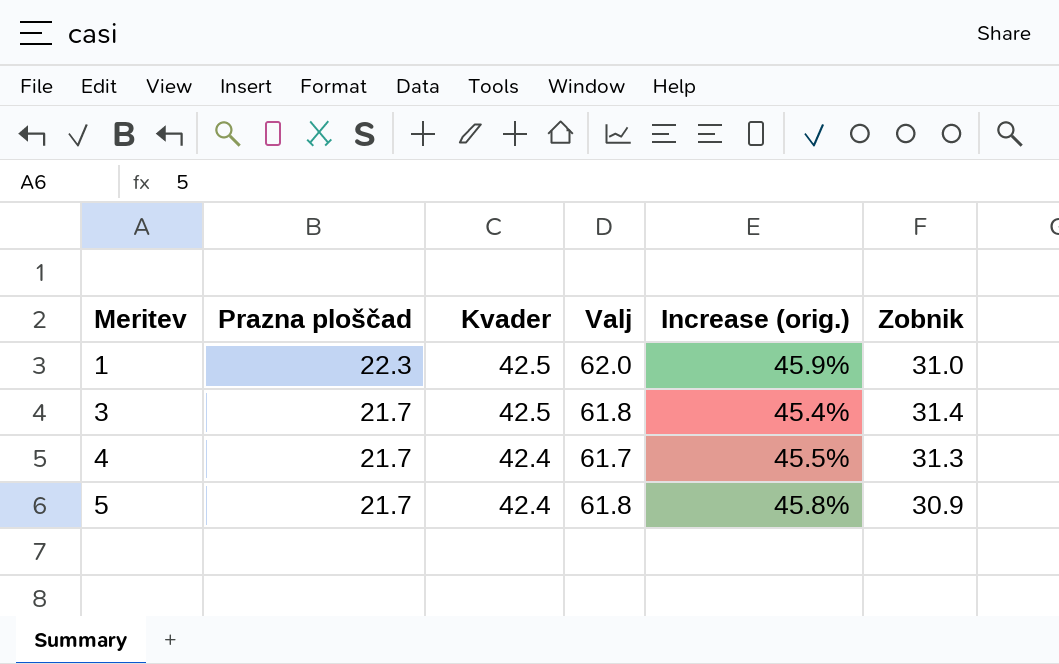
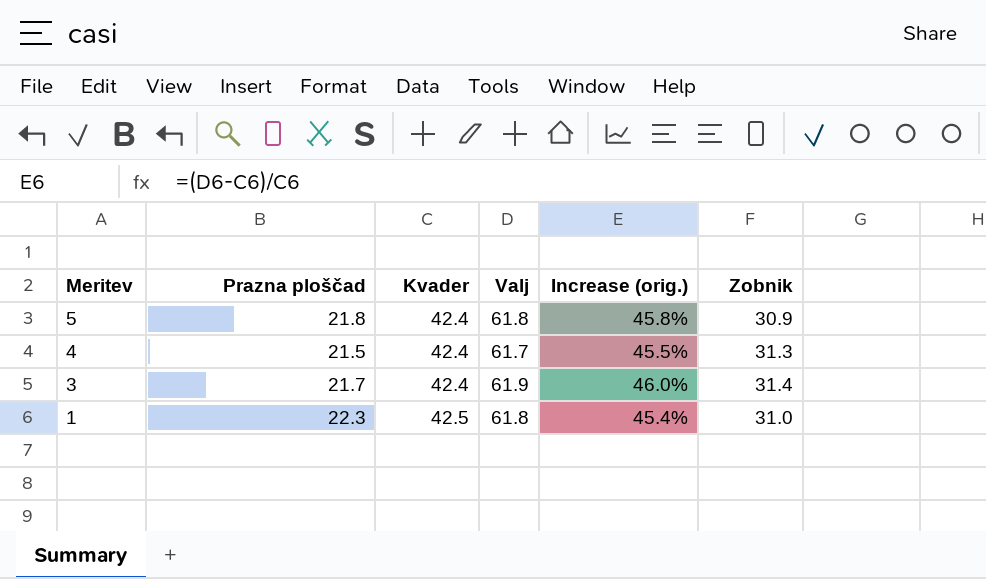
row order: Meritev ascending -> Meritev descending
5 | Prazna ploščad: 21.7 -> 21.8
4 | Prazna ploščad: 21.7 -> 21.5
3 | Kvader: 42.5 -> 42.4
3 | Valj: 61.8 -> 61.9
3 | Increase (orig.): 45.4% -> 46.0%
1 | Valj: 62.0 -> 61.8
1 | Increase (orig.): 45.9% -> 45.4%

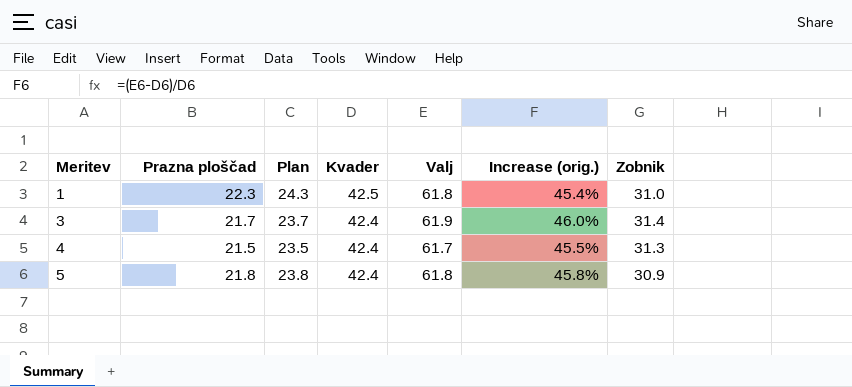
row order: Meritev descending -> Meritev ascending
column Plan | formula: none -> [Prazna ploščad] + 2

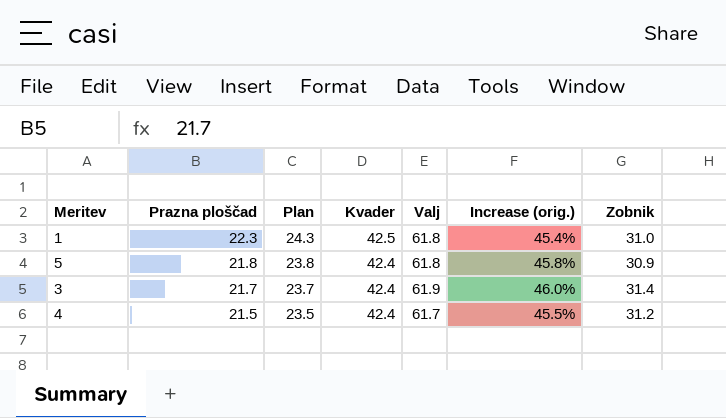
row order: Meritev ascending -> Prazna ploščad descending
4 | Zobnik: 31.3 -> 31.2

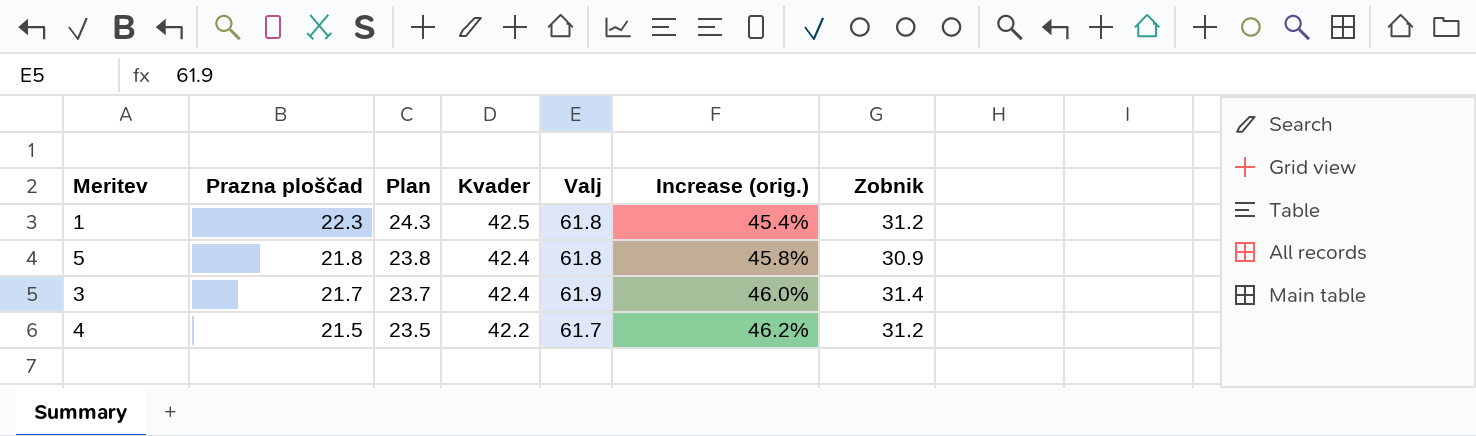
1 | Zobnik: 31.0 -> 31.2
4 | Kvader: 42.4 -> 42.2
4 | Increase (orig.): 45.5% -> 46.2%

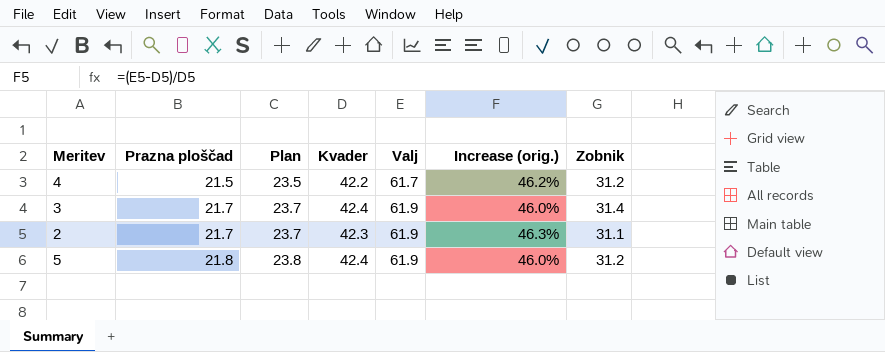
row order: Prazna ploščad descending -> Prazna ploščad ascending
row 1: 22.3 | 24.3 | 42.5 | 61.8 | 45.4% | 31.2 -> none
row 2: none -> 21.7 | 23.7 | 42.3 | 61.9 | 46.3% | 31.1
5 | Valj: 61.8 -> 61.9
5 | Increase (orig.): 45.8% -> 46.0%
5 | Zobnik: 30.9 -> 31.2

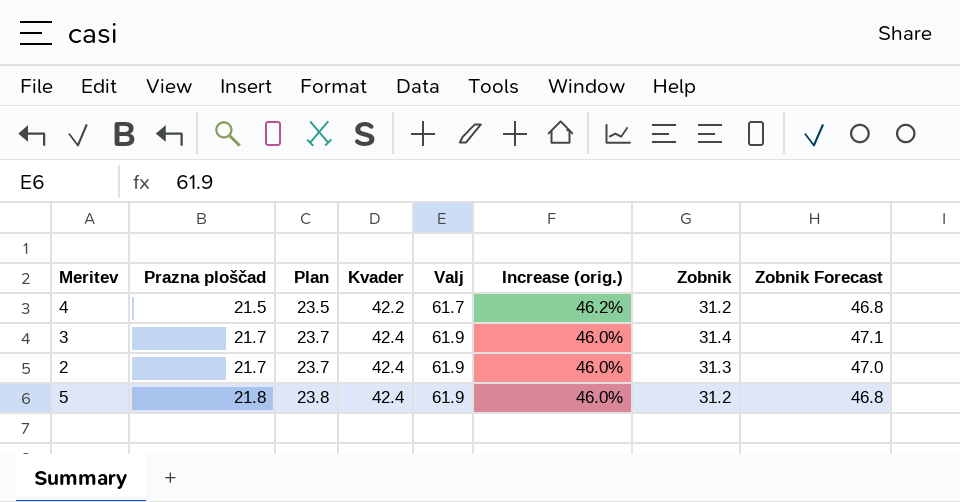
column Zobnik Forecast | formula: none -> [Zobnik] * 1.5
2 | Kvader: 42.3 -> 42.4
2 | Increase (orig.): 46.3% -> 46.0%
2 | Zobnik: 31.1 -> 31.3

